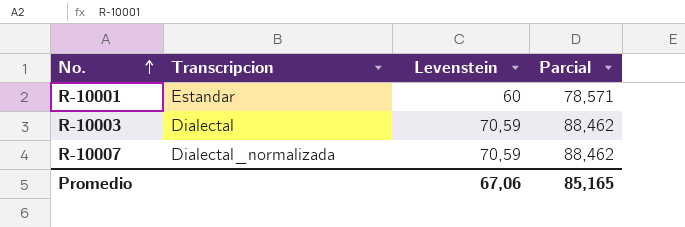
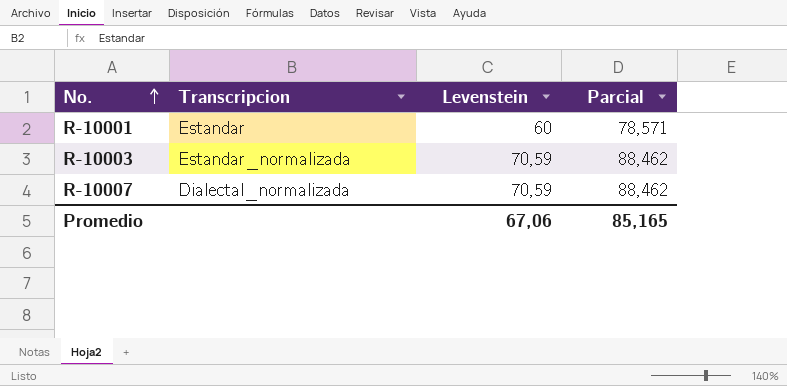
R-10003 | Transcripcion: Dialectal -> Estandar_normalizada

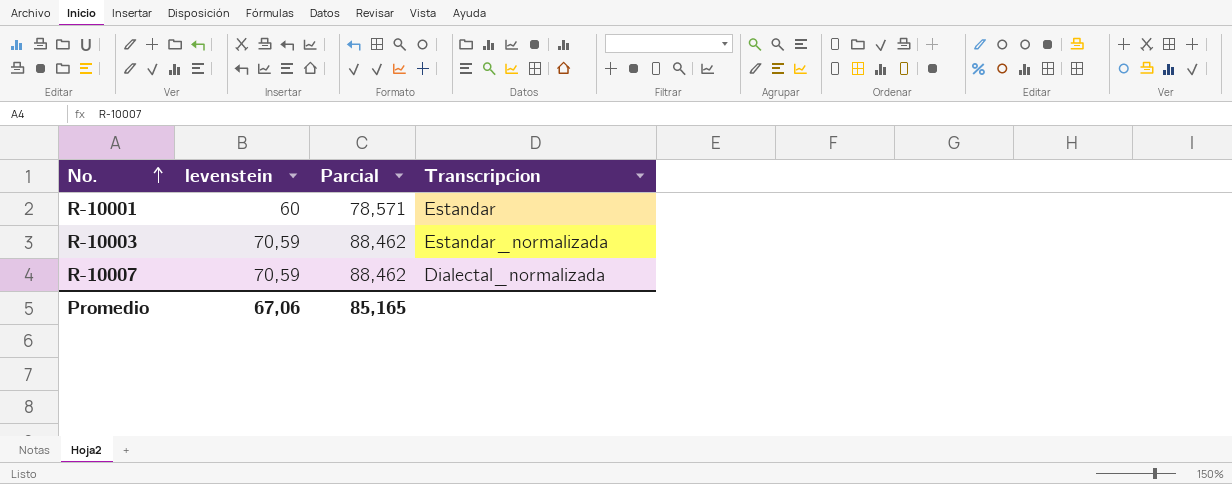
column name: Levenstein -> levenstein
column Transcripcion | position: 2 -> 4

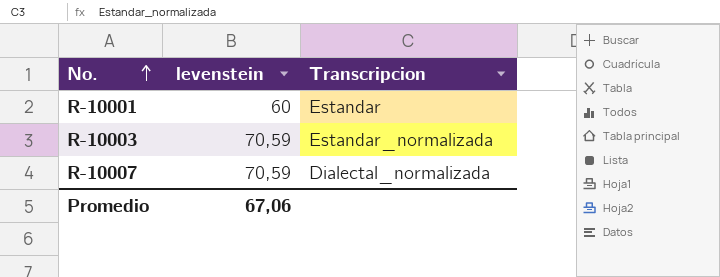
column Parcial | position: 3 -> none

